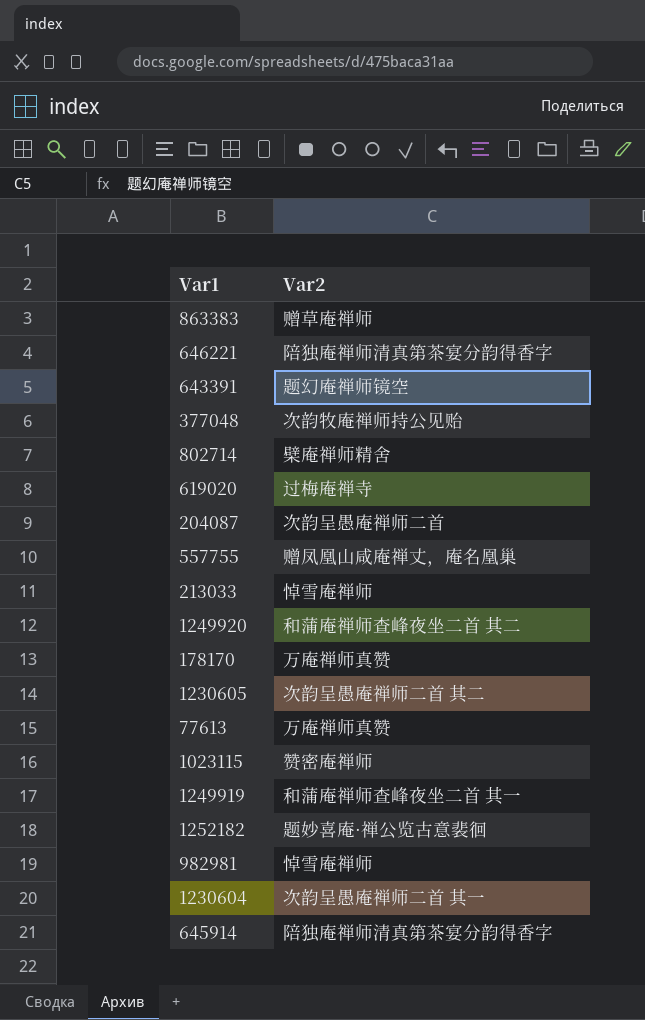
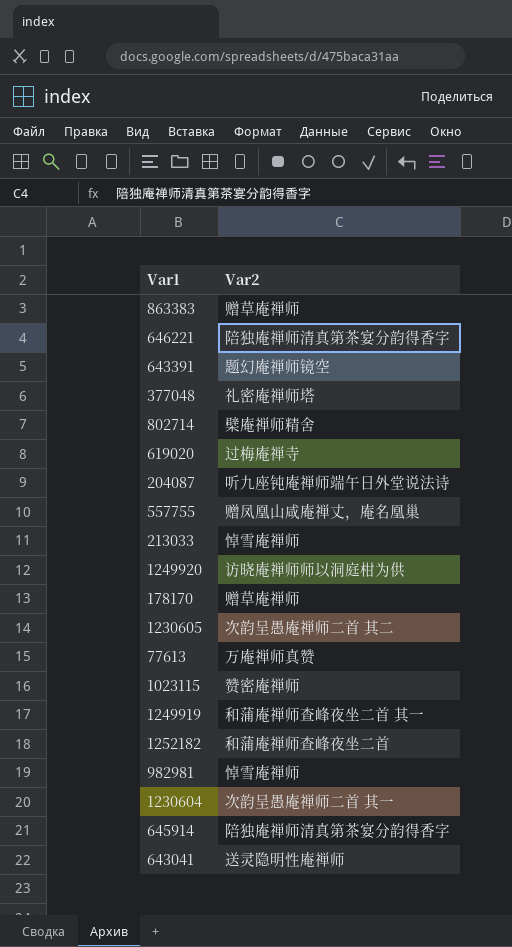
377048 | Var2: 次韵牧庵禅师持公见贻 -> 礼密庵禅师塔
204087 | Var2: 次韵呈愚庵禅师二首 -> 听九座钝庵禅师端午日外堂说法诗
1249920 | Var2: 和蒲庵禅师查峰夜坐二首 其二 -> 访晓庵禅师师以洞庭柑为供
178170 | Var2: 万庵禅师真赞 -> 赠草庵禅师
1252182 | Var2: 题妙喜庵·禅公览古意裴徊 -> 和蒲庵禅师查峰夜坐二首
row 643041: none -> 送灵隐明性庵禅师

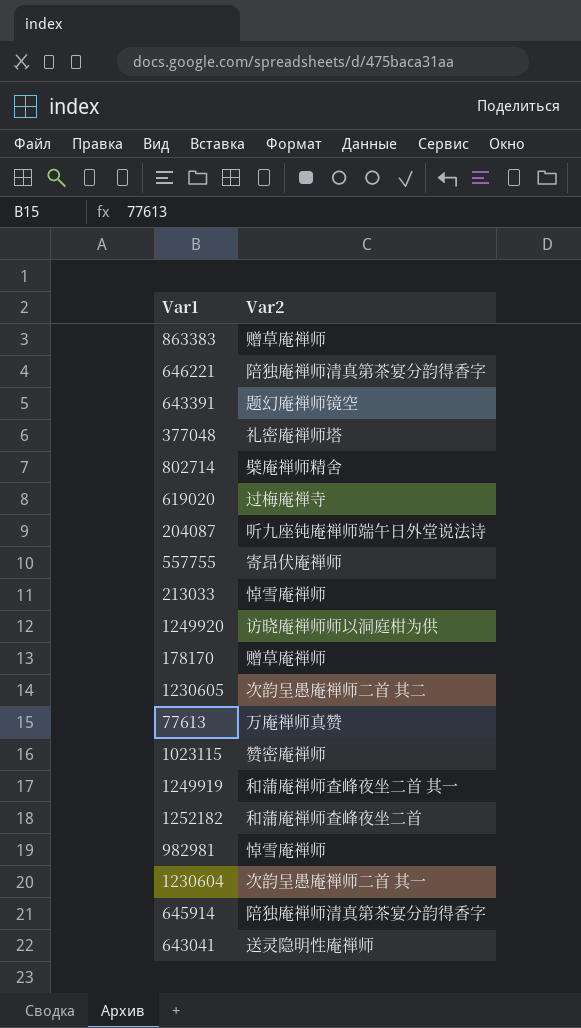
557755 | Var2: 赠凤凰山咸庵禅丈，庵名凰巢 -> 寄昂伏庵禅师

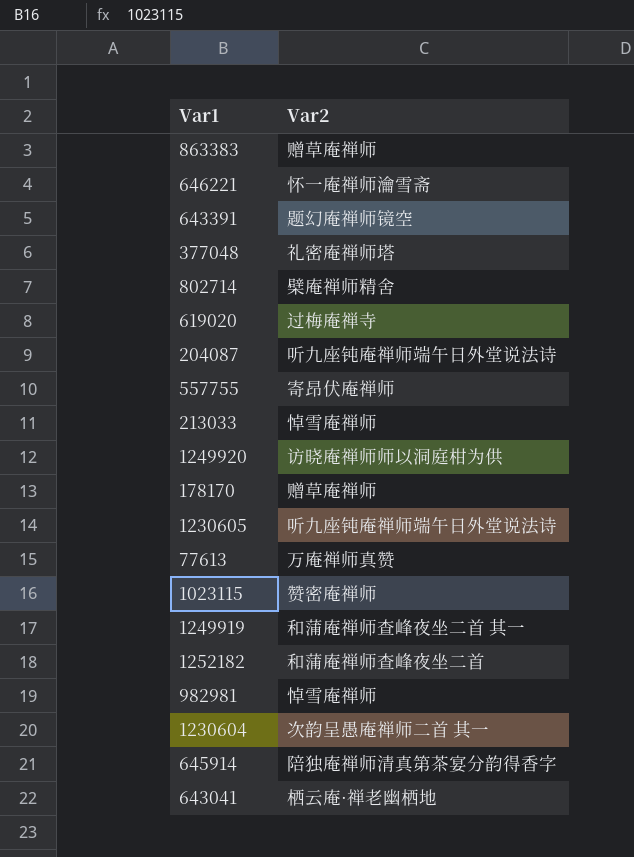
646221 | Var2: 陪独庵禅师清真第茶宴分韵得香字 -> 怀一庵禅师瀹雪斋
1230605 | Var2: 次韵呈愚庵禅师二首 其二 -> 听九座钝庵禅师端午日外堂说法诗
643041 | Var2: 送灵隐明性庵禅师 -> 栖云庵·禅老幽栖地

